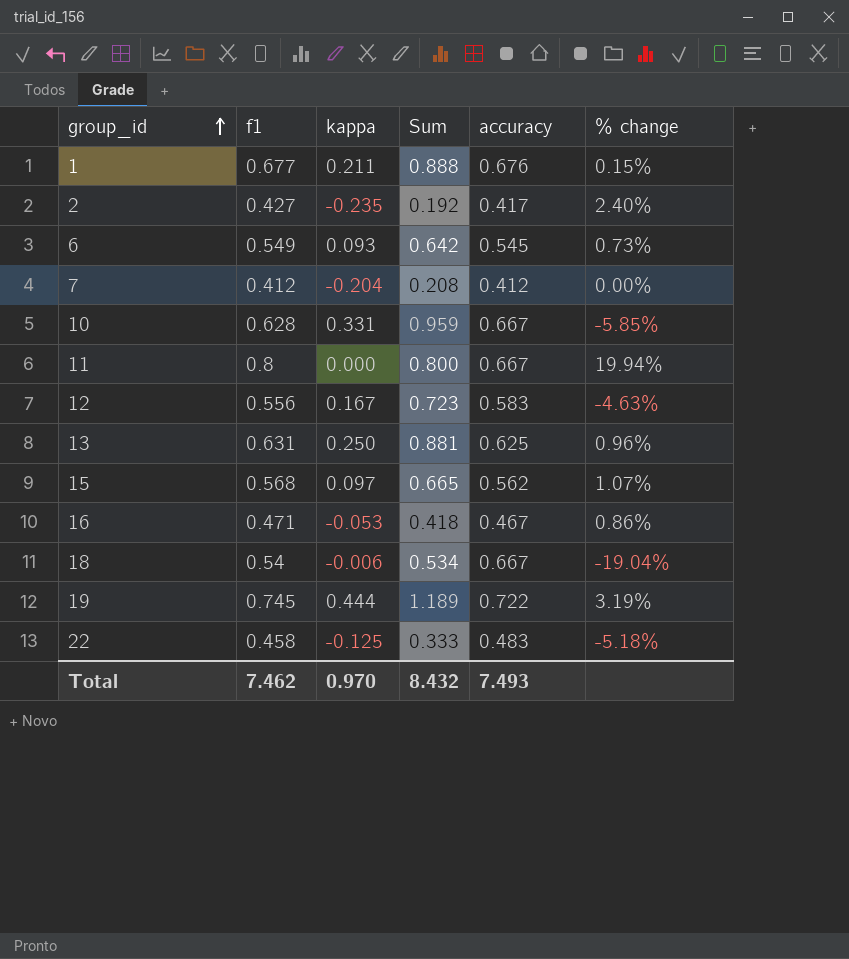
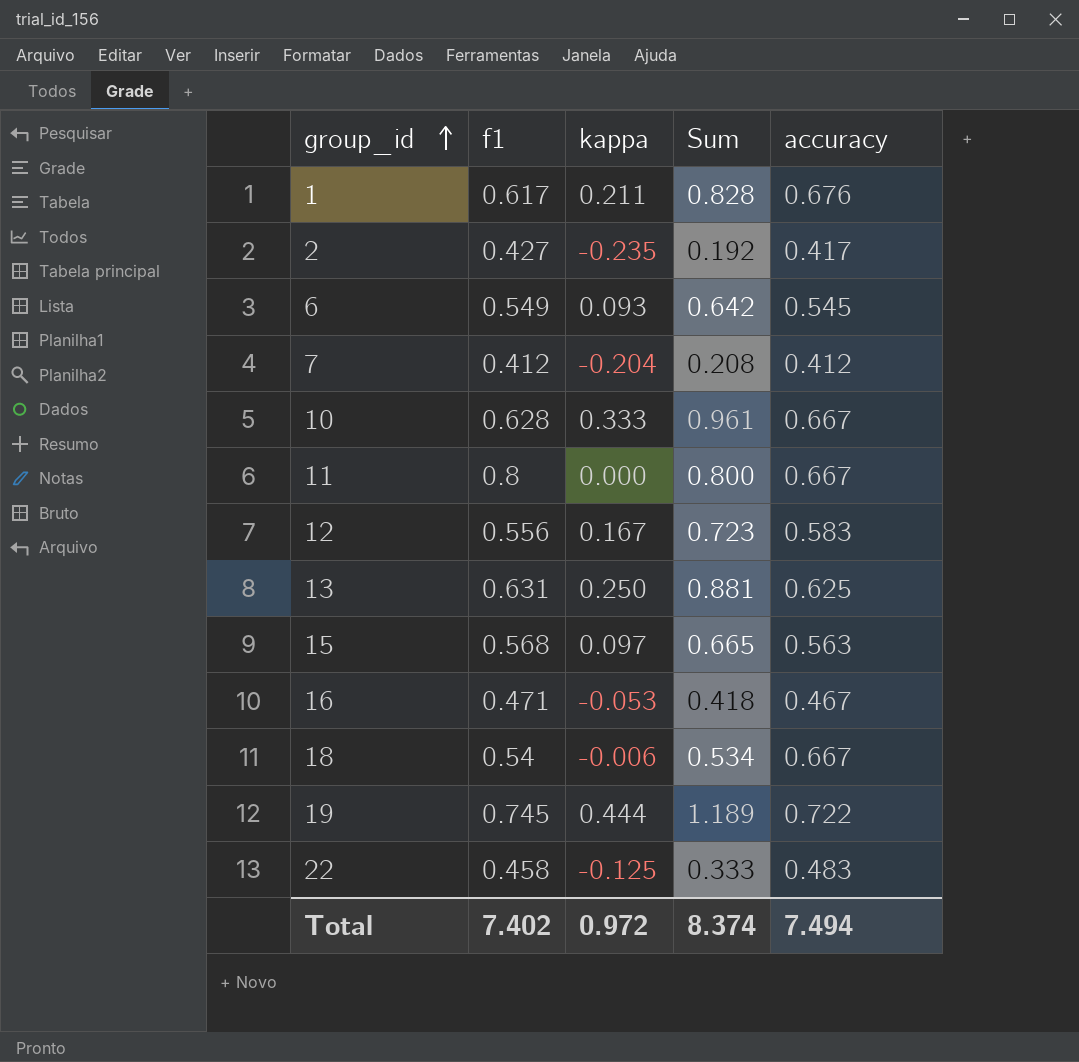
column % change | formula: ([f1] - [accuracy]) / [accuracy] -> none
1 | f1: 0.677 -> 0.617
1 | Sum: 0.888 -> 0.828
10 | kappa: 0.331 -> 0.333
10 | Sum: 0.959 -> 0.961
15 | accuracy: 0.562 -> 0.563
Total | f1: 7.462 -> 7.402
Total | kappa: 0.970 -> 0.972
Total | Sum: 8.432 -> 8.374
Total | accuracy: 7.493 -> 7.494

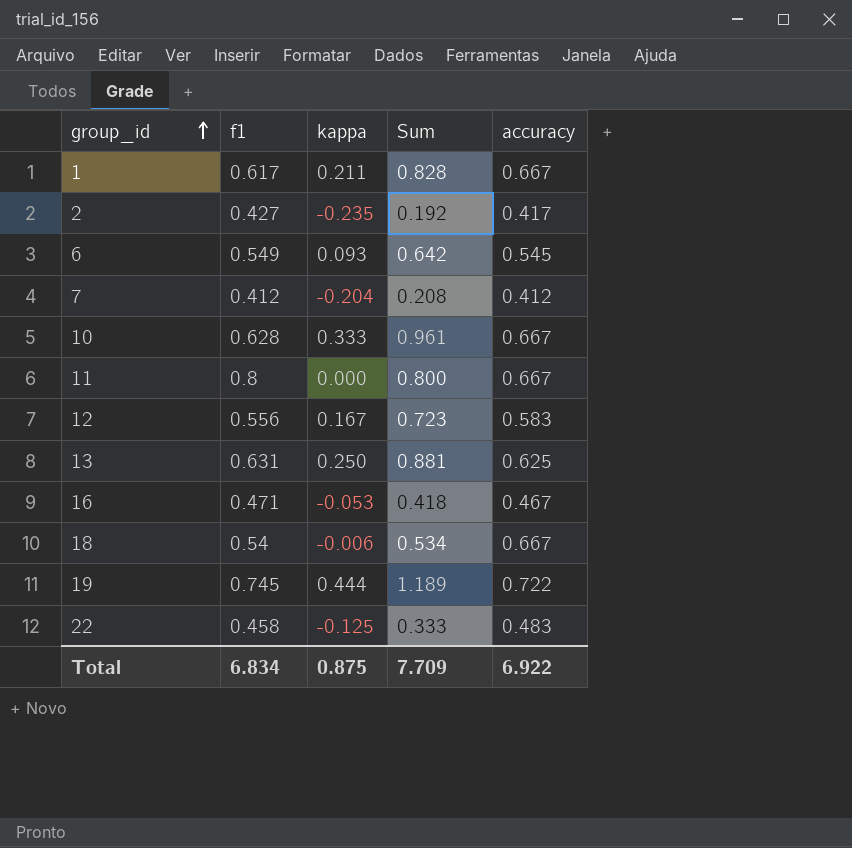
row 15: 0.568 | 0.097 | 0.665 | 0.563 -> none
1 | accuracy: 0.676 -> 0.667
Total | f1: 7.402 -> 6.834
Total | kappa: 0.972 -> 0.875
Total | Sum: 8.374 -> 7.709
Total | accuracy: 7.494 -> 6.922

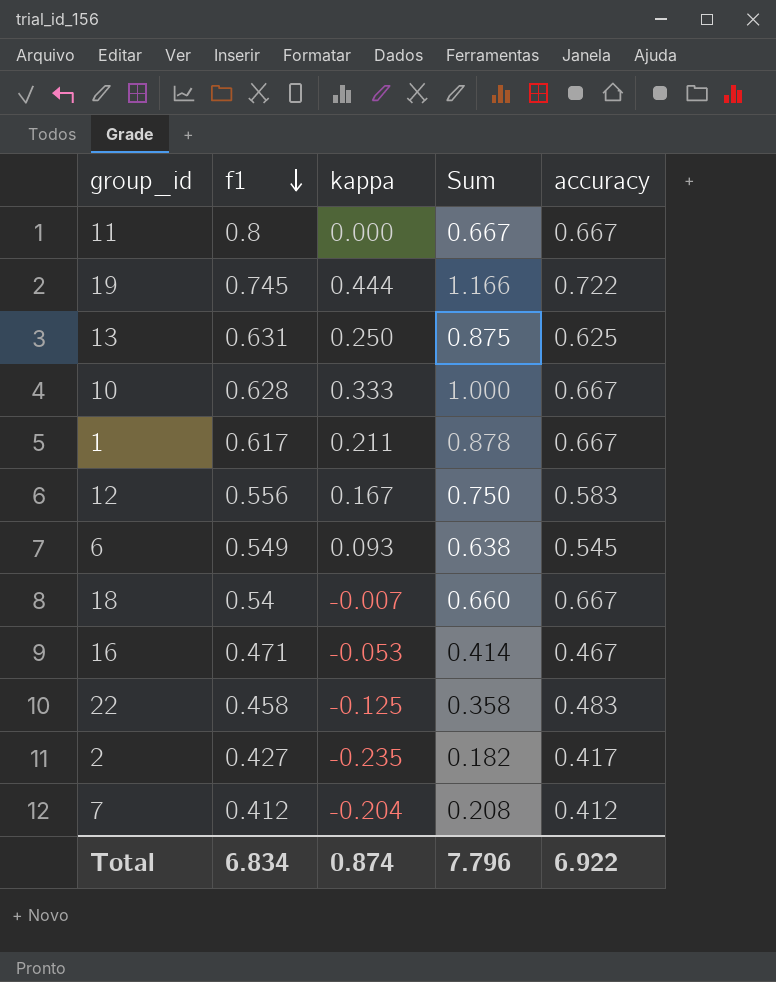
row order: group_id ascending -> f1 descending
column Sum | formula: [f1] + [kappa] -> [kappa] + [accuracy]
18 | kappa: -0.006 -> -0.007
Total | kappa: 0.875 -> 0.874
Total | Sum: 7.709 -> 7.796

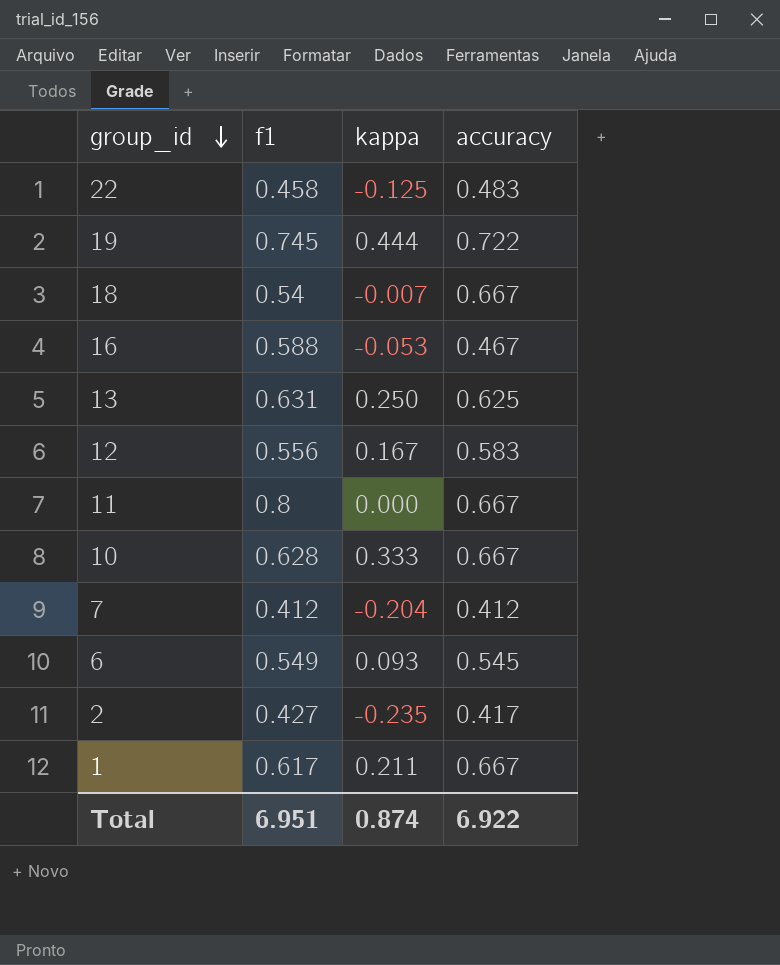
row order: f1 descending -> group_id descending
column Sum | formula: [kappa] + [accuracy] -> none
16 | f1: 0.471 -> 0.588
Total | f1: 6.834 -> 6.951

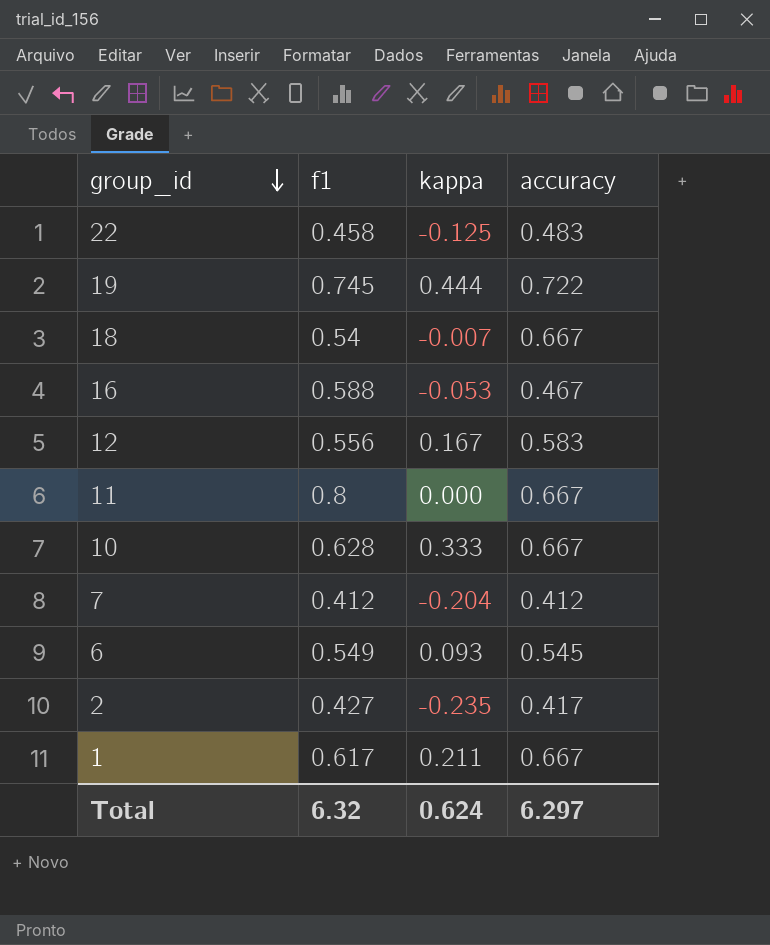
row 13: 0.631 | 0.250 | 0.625 -> none
Total | f1: 6.951 -> 6.32
Total | kappa: 0.874 -> 0.624
Total | accuracy: 6.922 -> 6.297

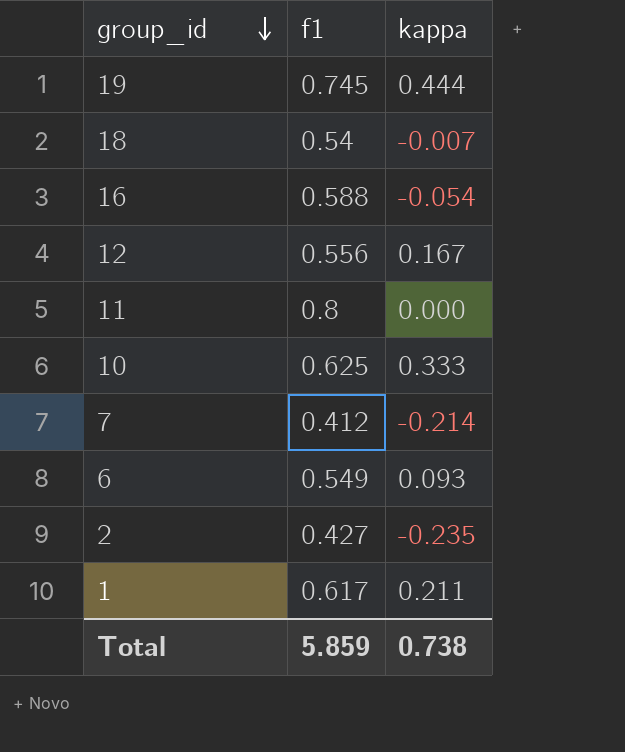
column accuracy | position: 4 -> none
row 22: 0.458 | -0.125 | 0.483 -> none
16 | kappa: -0.053 -> -0.054
10 | f1: 0.628 -> 0.625
7 | kappa: -0.204 -> -0.214
Total | f1: 6.32 -> 5.859
Total | kappa: 0.624 -> 0.738

